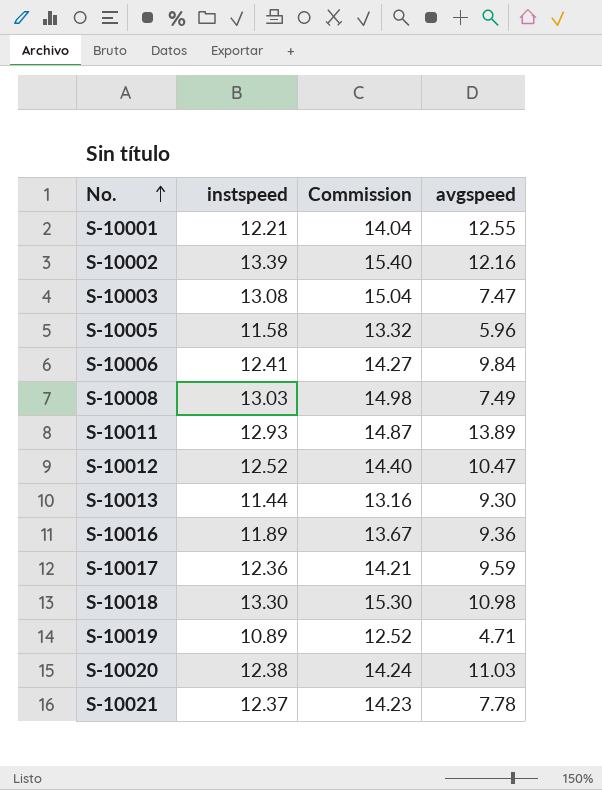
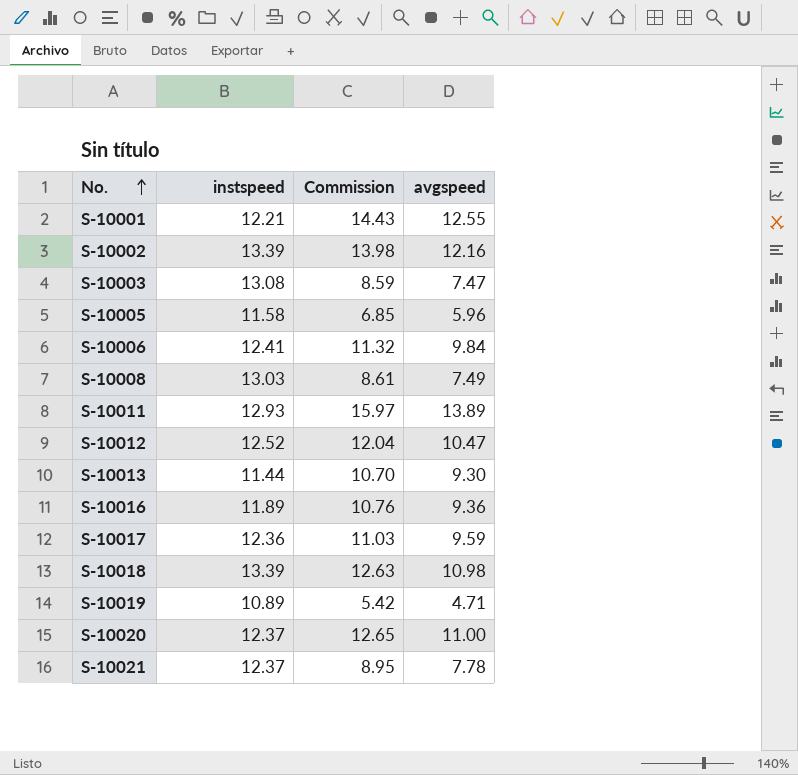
column Commission | formula: [instspeed] * 1.15 -> [avgspeed] * 1.15
S-10018 | instspeed: 13.30 -> 13.39
S-10020 | instspeed: 12.38 -> 12.37
S-10020 | avgspeed: 11.03 -> 11.00

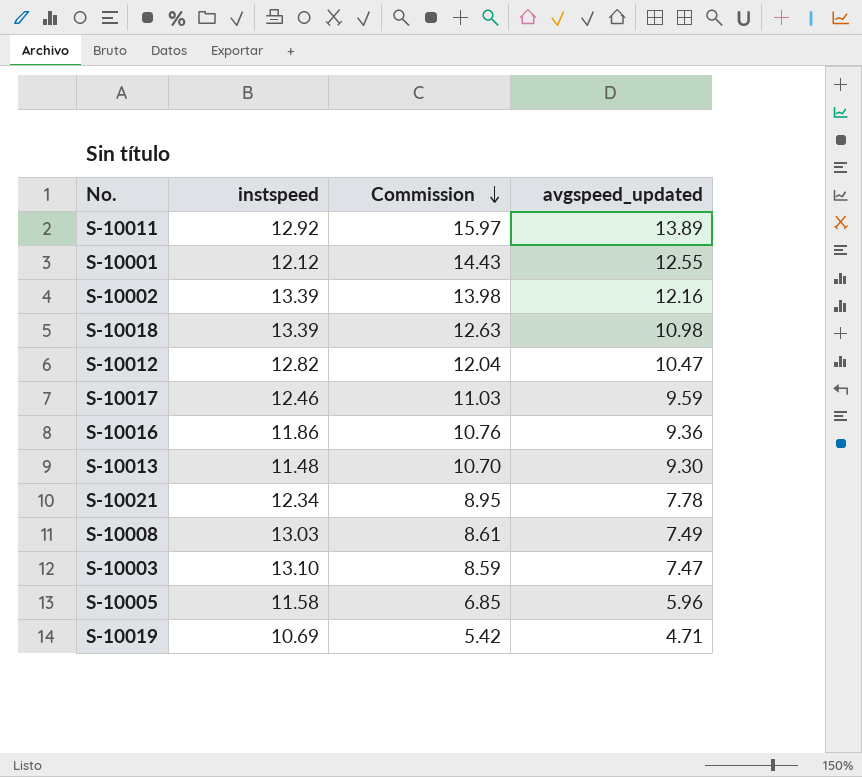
row order: No. ascending -> Commission descending
column name: avgspeed -> avgspeed_updated
row S-10006: 12.41 | 11.32 | 9.84 -> none
row S-10020: 12.37 | 12.65 | 11.00 -> none
S-10011 | instspeed: 12.93 -> 12.92
S-10001 | instspeed: 12.21 -> 12.12
S-10012 | instspeed: 12.52 -> 12.82
S-10017 | instspeed: 12.36 -> 12.46
S-10016 | instspeed: 11.89 -> 11.86
S-10013 | instspeed: 11.44 -> 11.48
S-10021 | instspeed: 12.37 -> 12.34
S-10003 | instspeed: 13.08 -> 13.10
S-10019 | instspeed: 10.89 -> 10.69

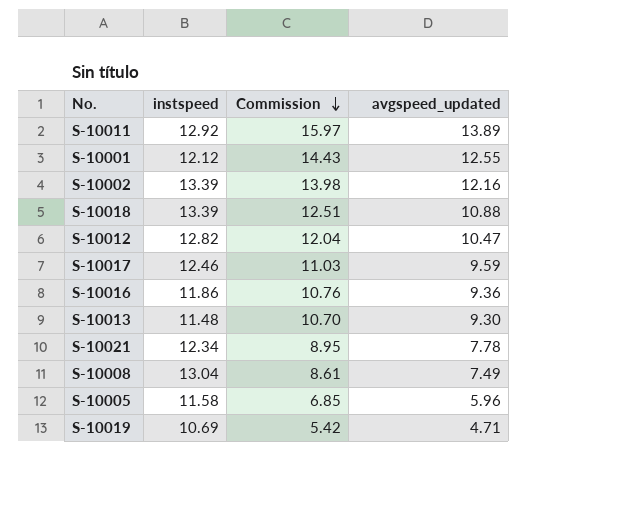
row S-10003: 13.10 | 8.59 | 7.47 -> none
S-10018 | Commission: 12.63 -> 12.51
S-10018 | avgspeed_updated: 10.98 -> 10.88
S-10008 | instspeed: 13.03 -> 13.04

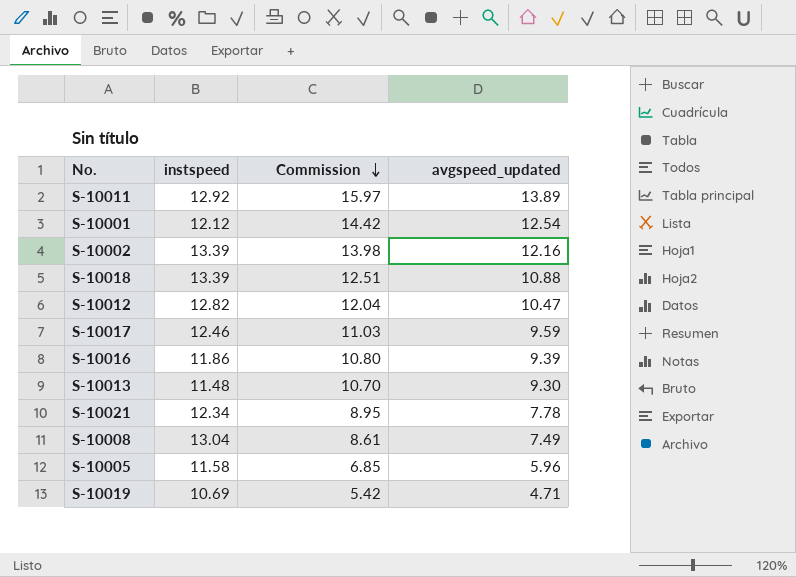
S-10001 | Commission: 14.43 -> 14.42
S-10001 | avgspeed_updated: 12.55 -> 12.54
S-10016 | Commission: 10.76 -> 10.80
S-10016 | avgspeed_updated: 9.36 -> 9.39

